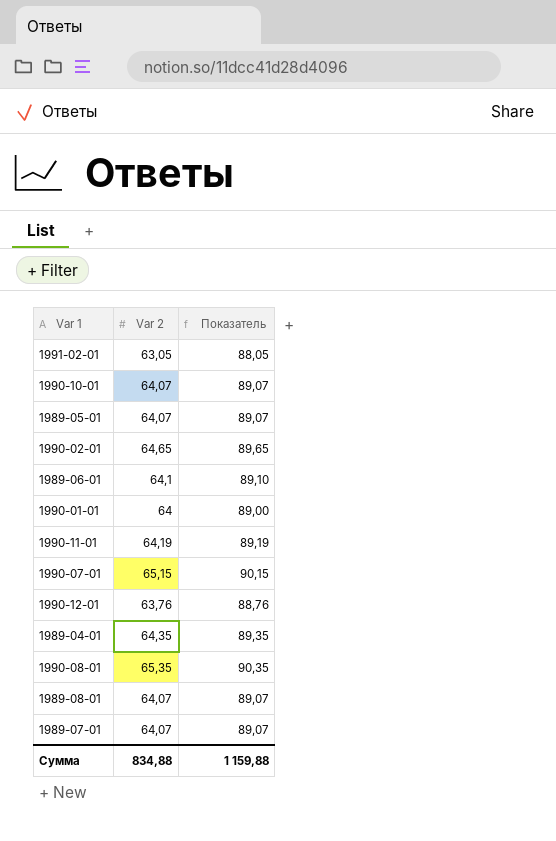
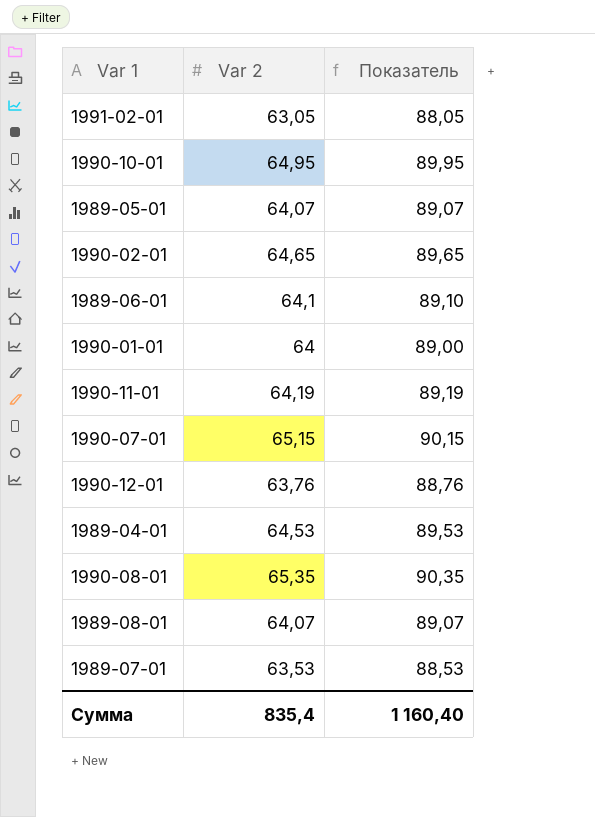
1990-10-01 | Var 2: 64,07 -> 64,95
1990-10-01 | Показатель: 89,07 -> 89,95
1989-04-01 | Var 2: 64,35 -> 64,53
1989-04-01 | Показатель: 89,35 -> 89,53
1989-07-01 | Var 2: 64,07 -> 63,53
1989-07-01 | Показатель: 89,07 -> 88,53
Сумма | Var 2: 834,88 -> 835,4
Сумма | Показатель: 1 159,88 -> 1 160,40

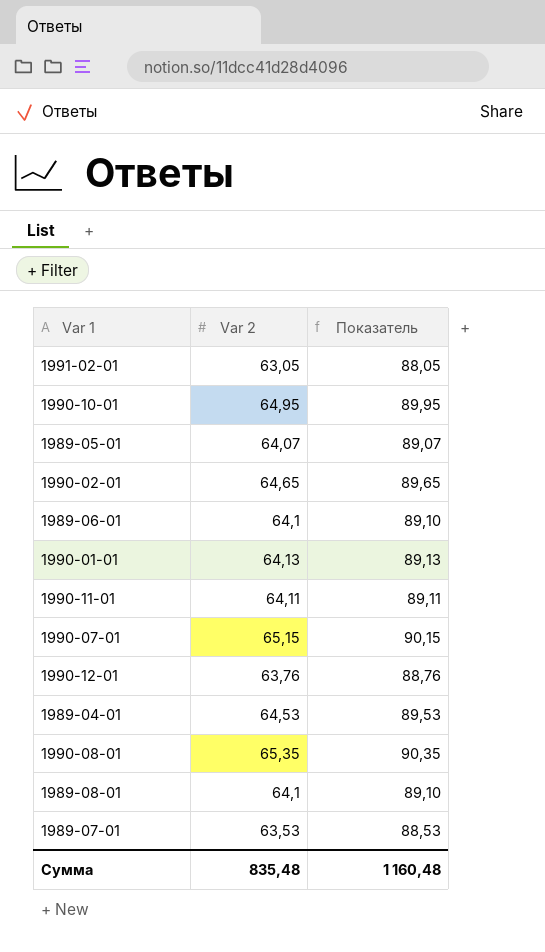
1990-01-01 | Var 2: 64 -> 64,13
1990-01-01 | Показатель: 89,00 -> 89,13
1990-11-01 | Var 2: 64,19 -> 64,11
1990-11-01 | Показатель: 89,19 -> 89,11
1989-08-01 | Var 2: 64,07 -> 64,1
1989-08-01 | Показатель: 89,07 -> 89,10
Сумма | Var 2: 835,4 -> 835,48
Сумма | Показатель: 1 160,40 -> 1 160,48

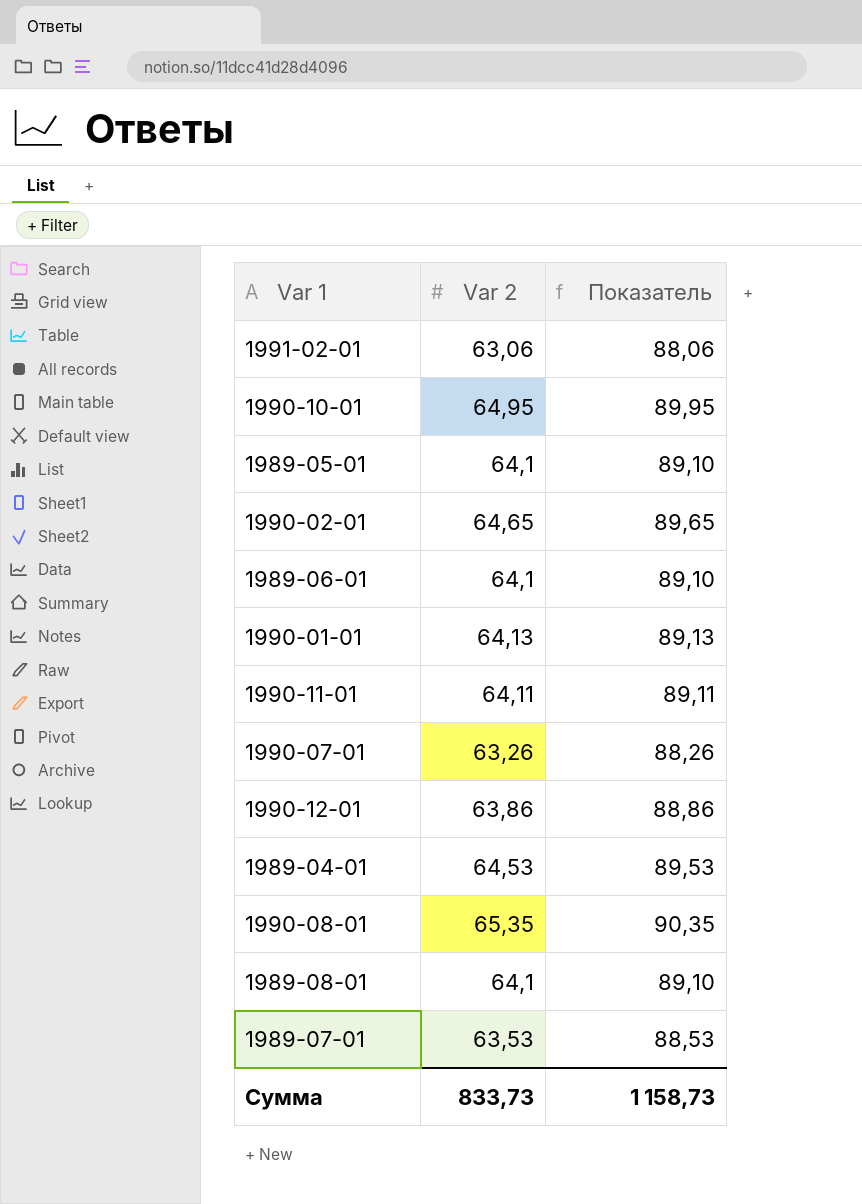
1991-02-01 | Var 2: 63,05 -> 63,06
1991-02-01 | Показатель: 88,05 -> 88,06
1989-05-01 | Var 2: 64,07 -> 64,1
1989-05-01 | Показатель: 89,07 -> 89,10
1990-07-01 | Var 2: 65,15 -> 63,26
1990-07-01 | Показатель: 90,15 -> 88,26
1990-12-01 | Var 2: 63,76 -> 63,86
1990-12-01 | Показатель: 88,76 -> 88,86
Сумма | Var 2: 835,48 -> 833,73
Сумма | Показатель: 1 160,48 -> 1 158,73

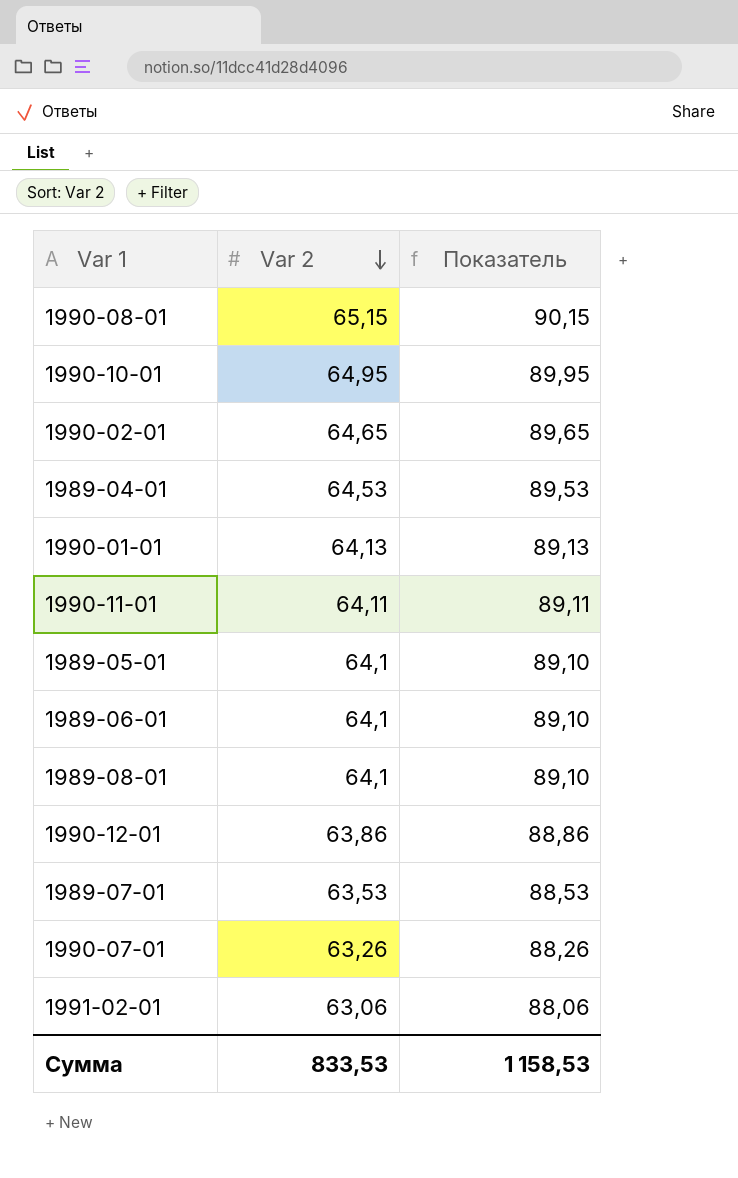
row order: none -> Var 2 descending
1990-08-01 | Var 2: 65,35 -> 65,15
1990-08-01 | Показатель: 90,35 -> 90,15
Сумма | Var 2: 833,73 -> 833,53
Сумма | Показатель: 1 158,73 -> 1 158,53

